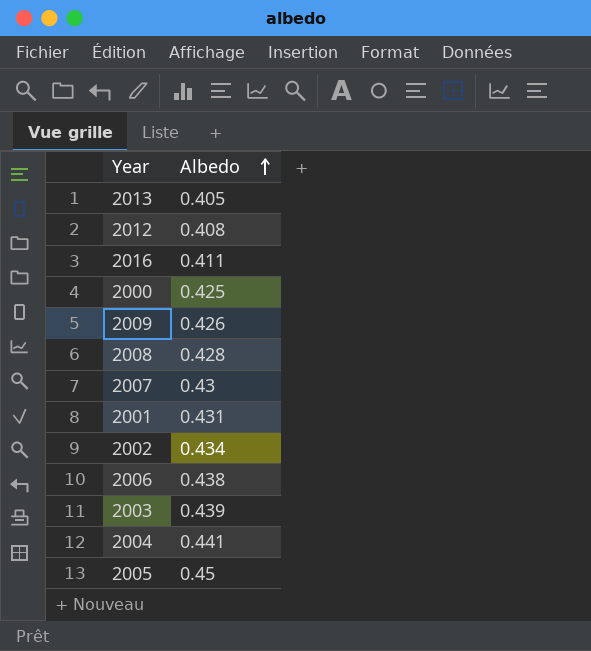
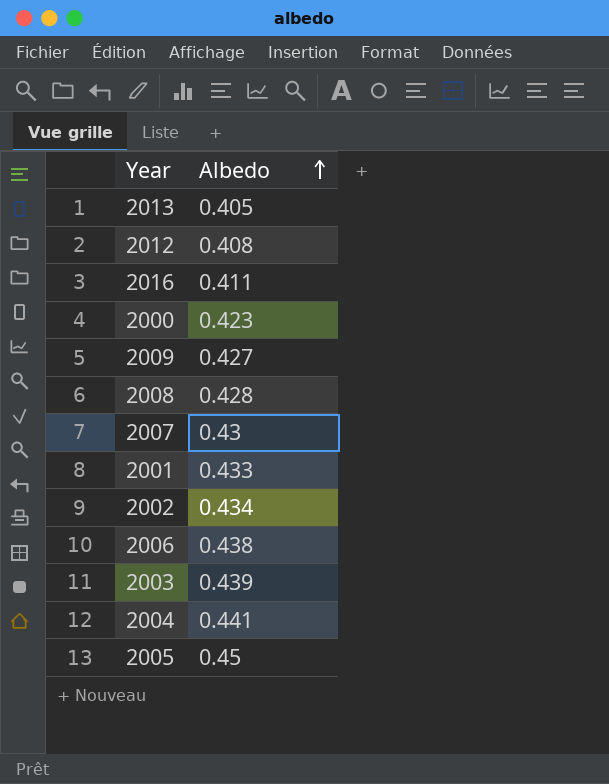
2000 | Albedo: 0.425 -> 0.423
2009 | Albedo: 0.426 -> 0.427
2001 | Albedo: 0.431 -> 0.433

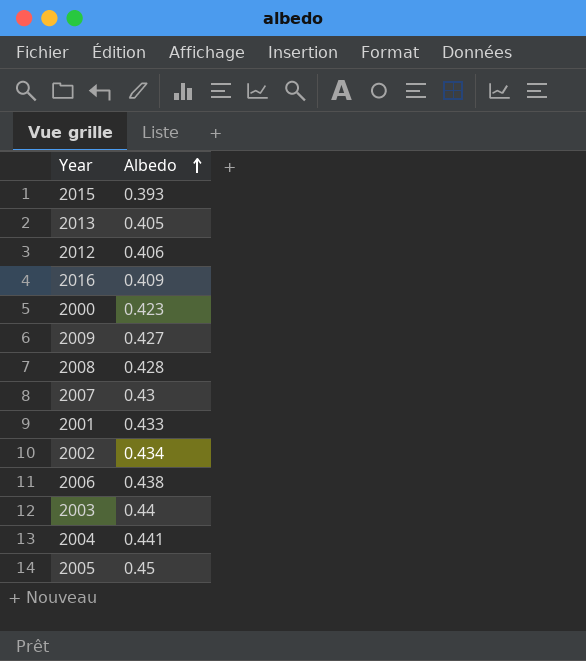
row 2015: none -> 0.393
2012 | Albedo: 0.408 -> 0.406
2016 | Albedo: 0.411 -> 0.409
2003 | Albedo: 0.439 -> 0.44

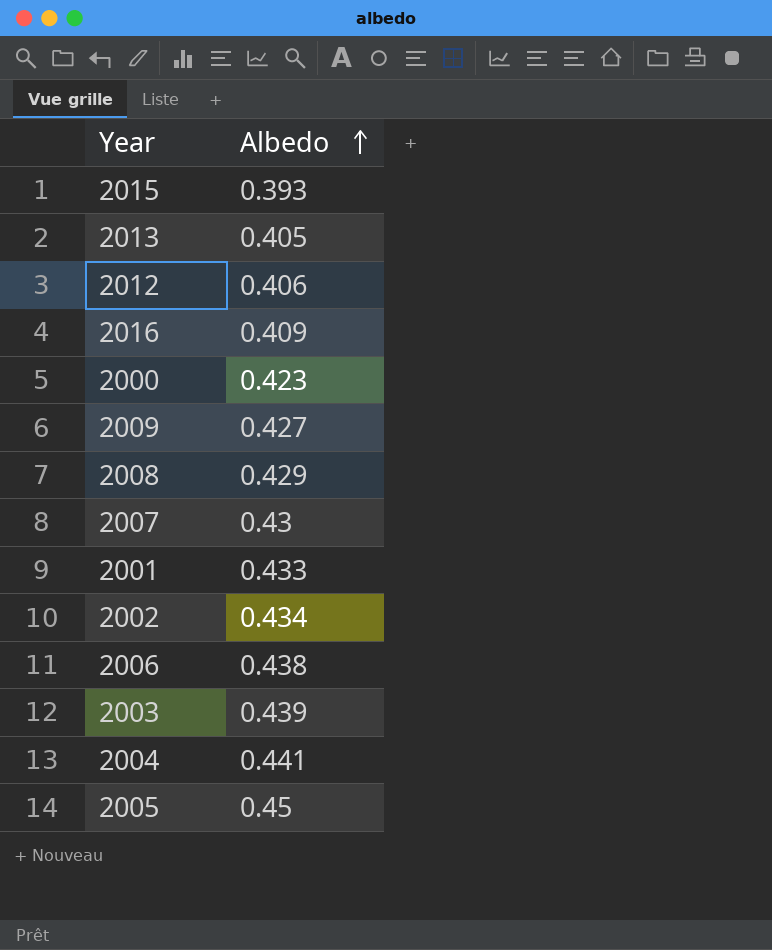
2008 | Albedo: 0.428 -> 0.429
2003 | Albedo: 0.44 -> 0.439

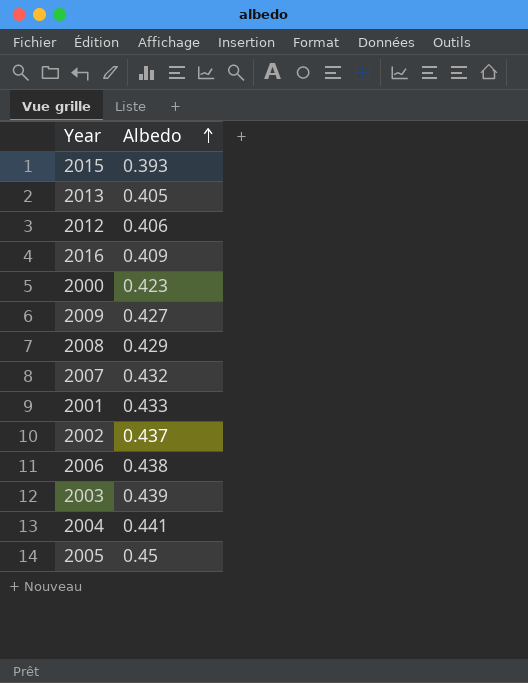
2007 | Albedo: 0.43 -> 0.432
2002 | Albedo: 0.434 -> 0.437

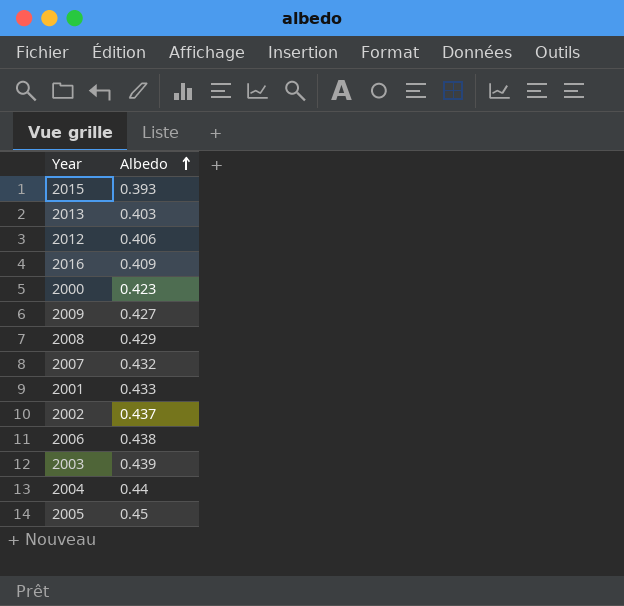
2013 | Albedo: 0.405 -> 0.403
2004 | Albedo: 0.441 -> 0.44

